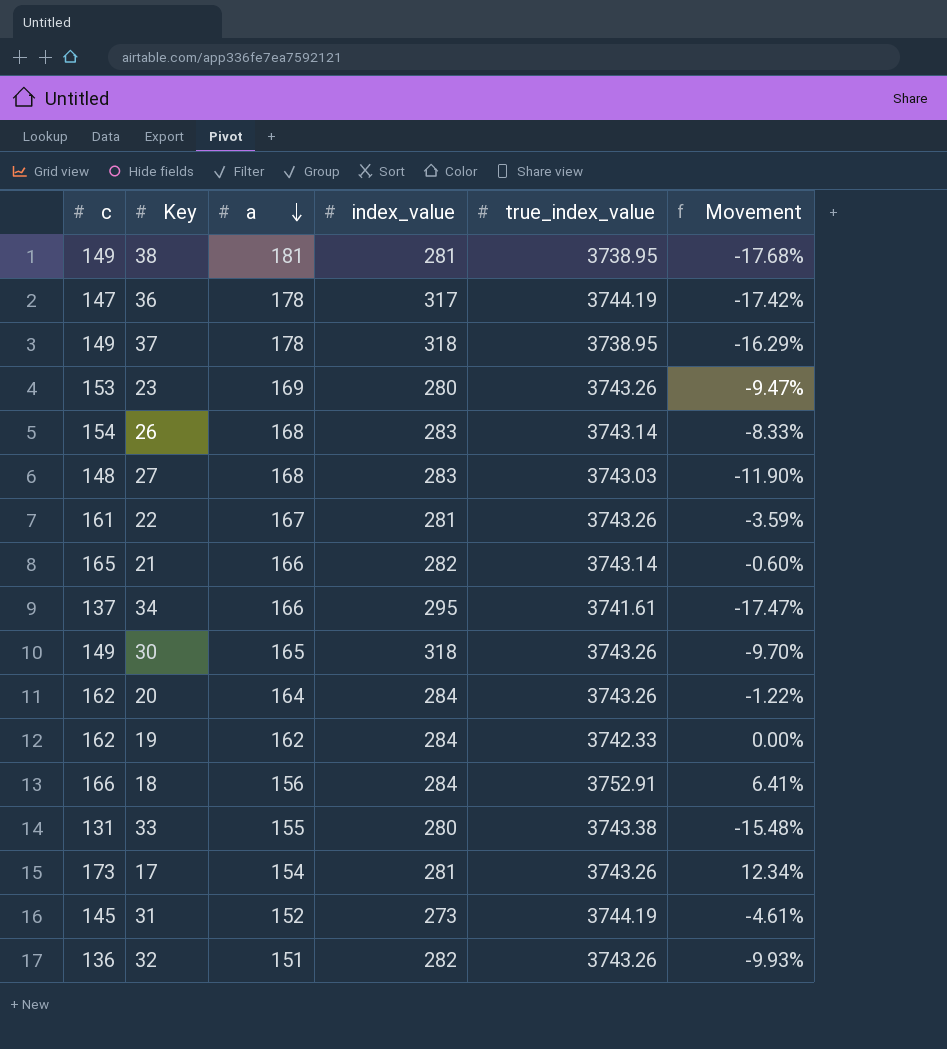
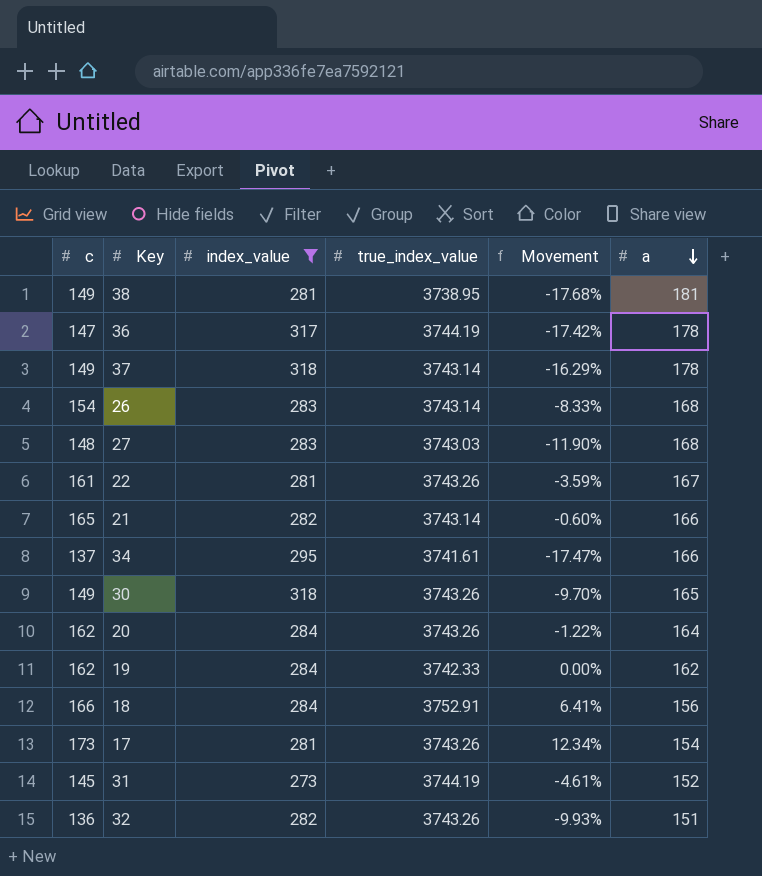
filter: none -> index_value != 280
column a | position: 3 -> 6
37 | true_index_value: 3738.95 -> 3743.14

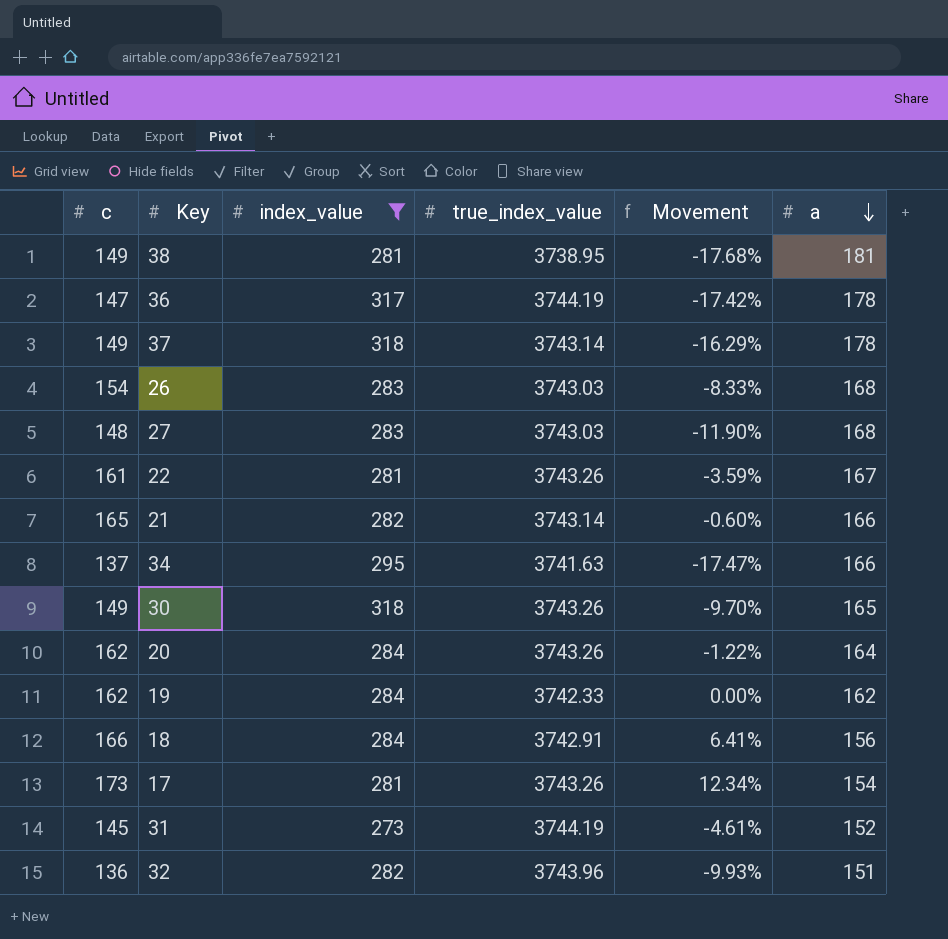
26 | true_index_value: 3743.14 -> 3743.03
34 | true_index_value: 3741.61 -> 3741.63
18 | true_index_value: 3752.91 -> 3742.91
32 | true_index_value: 3743.26 -> 3743.96

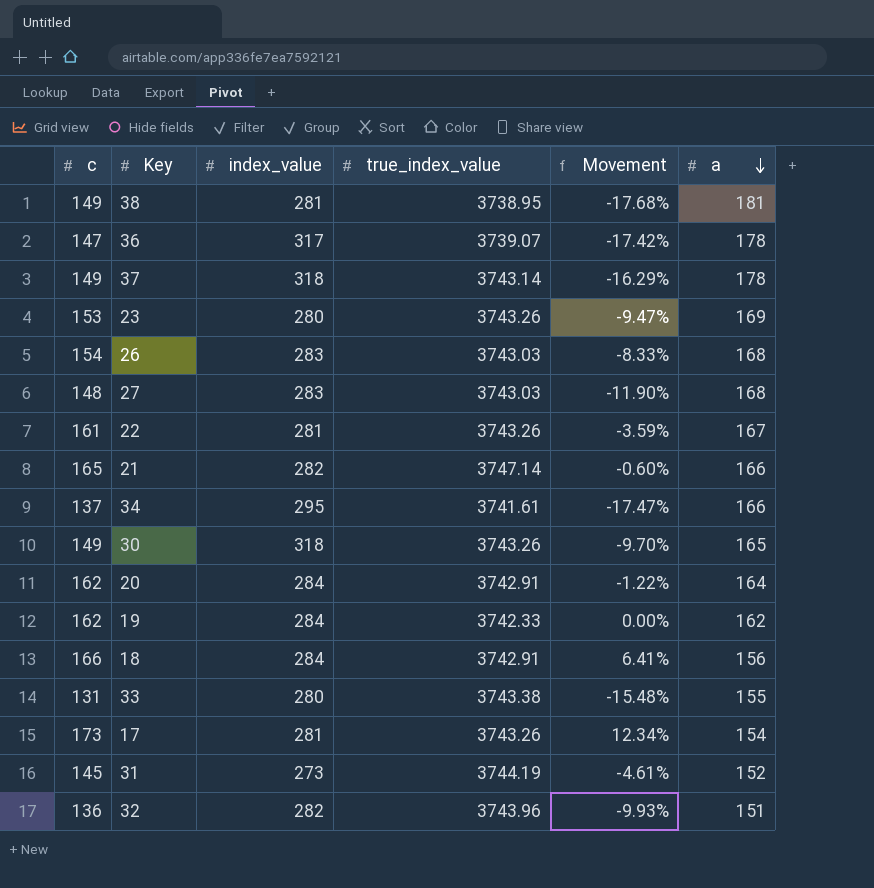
filter: index_value != 280 -> none
36 | true_index_value: 3744.19 -> 3739.07
21 | true_index_value: 3743.14 -> 3747.14
34 | true_index_value: 3741.63 -> 3741.61
20 | true_index_value: 3743.26 -> 3742.91

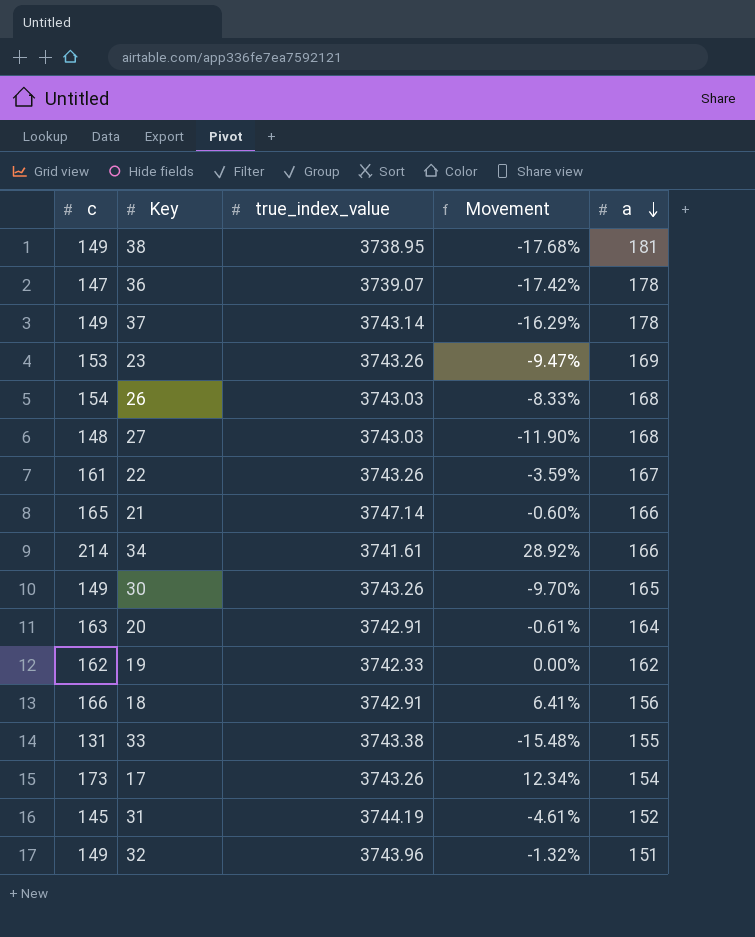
column index_value | position: 3 -> none
34 | c: 137 -> 214
34 | Movement: -17.47% -> 28.92%
20 | c: 162 -> 163
20 | Movement: -1.22% -> -0.61%
32 | c: 136 -> 149
32 | Movement: -9.93% -> -1.32%

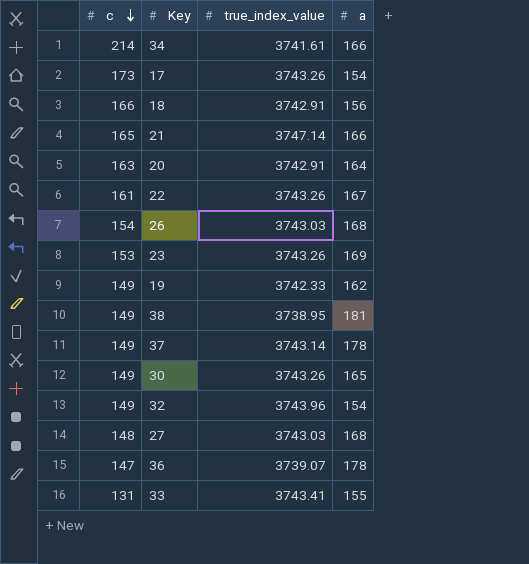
row order: a descending -> c descending
column Movement | formula: ([c] - [a]) / [a] -> none
row 31: 145 | 3744.19 | -4.61% | 152 -> none
19 | c: 162 -> 149
32 | a: 151 -> 154
33 | true_index_value: 3743.38 -> 3743.41

